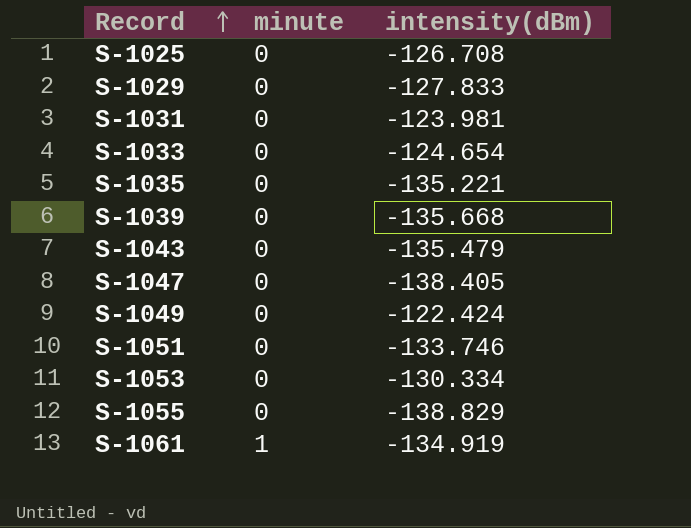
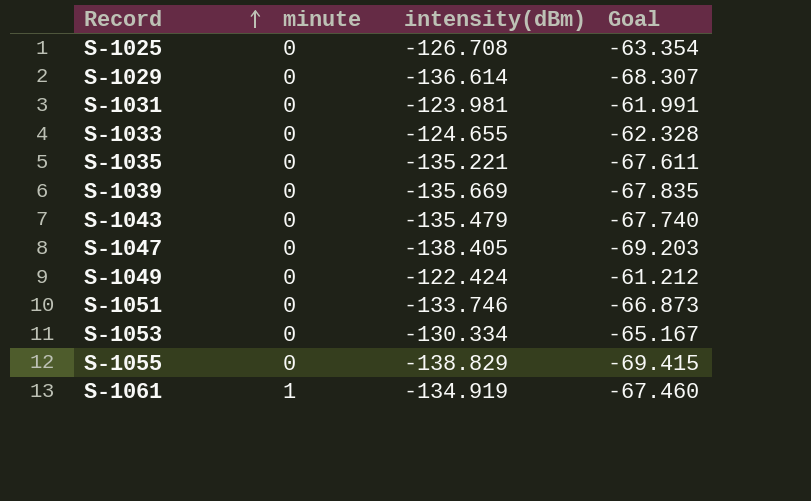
column Goal | formula: none -> [intensity(dBm)] * 0.5
S-1029 | intensity(dBm): -127.833 -> -136.614
S-1033 | intensity(dBm): -124.654 -> -124.655
S-1039 | intensity(dBm): -135.668 -> -135.669

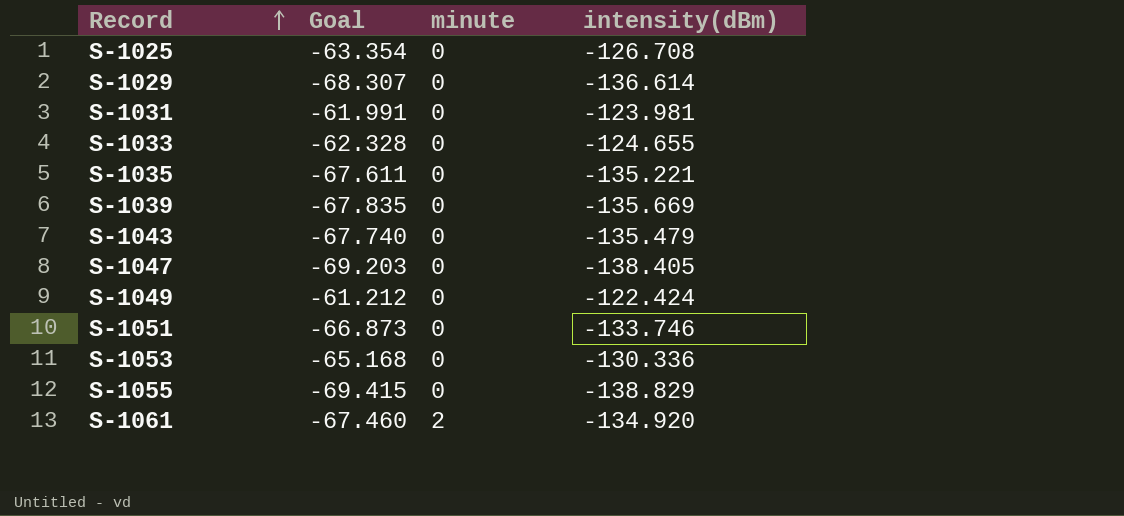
column Goal | position: 4 -> 2
S-1053 | Goal: -65.167 -> -65.168
S-1053 | intensity(dBm): -130.334 -> -130.336
S-1061 | minute: 1 -> 2
S-1061 | intensity(dBm): -134.919 -> -134.920

